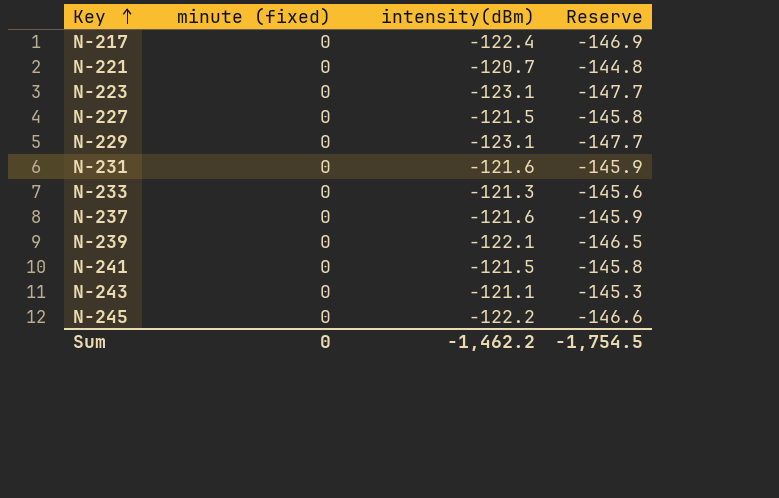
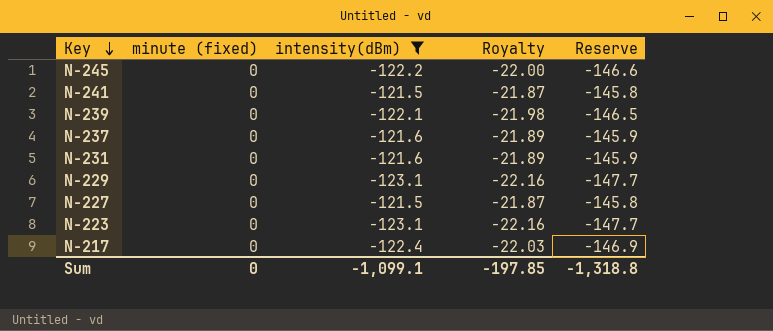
filter: none -> intensity(dBm) <= -121.5
row order: Key ascending -> Key descending
column Royalty | formula: none -> [intensity(dBm)] * 0.18
Sum | intensity(dBm): -1,462.2 -> -1,099.1
Sum | Reserve: -1,754.5 -> -1,318.8

